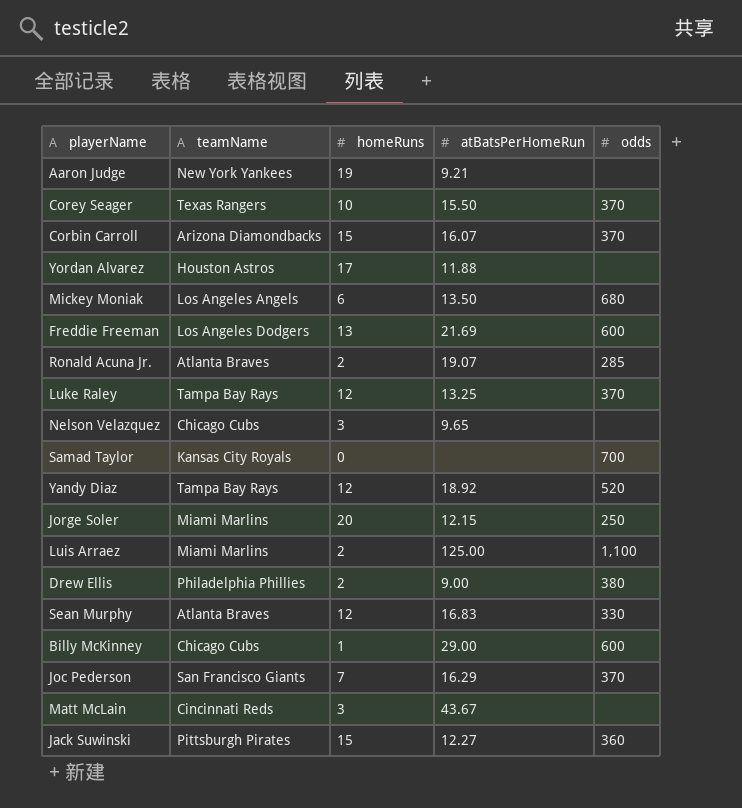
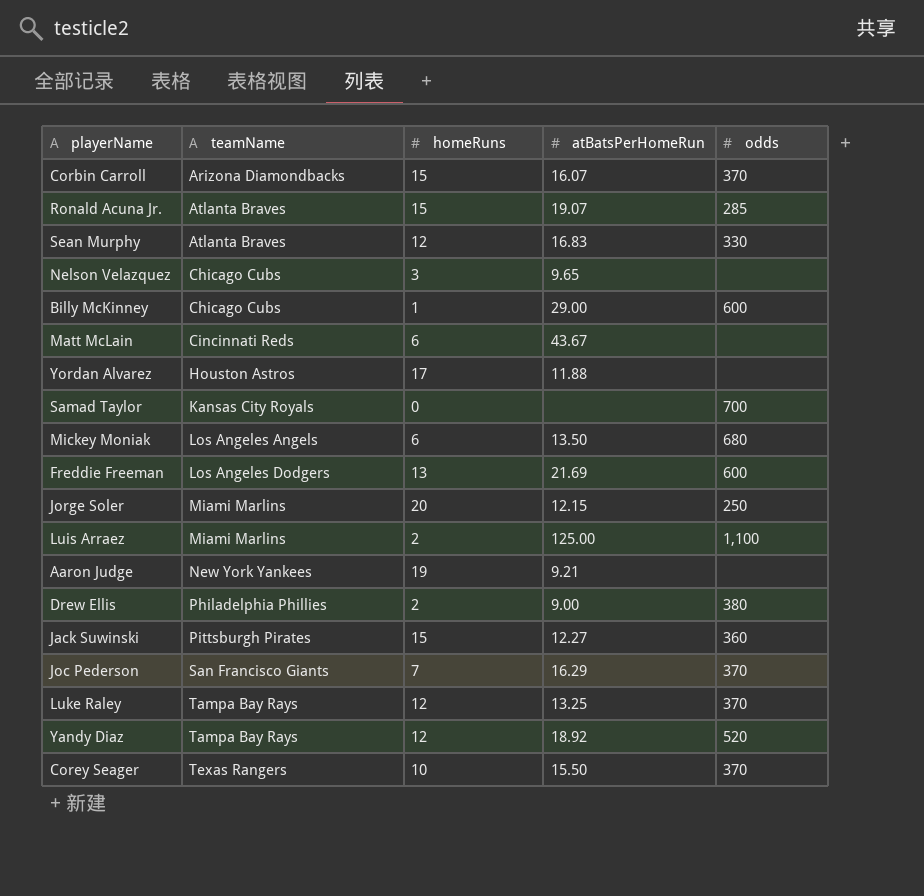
row order: none -> teamName ascending
Ronald Acuna Jr. | homeRuns: 2 -> 15
Matt McLain | homeRuns: 3 -> 6

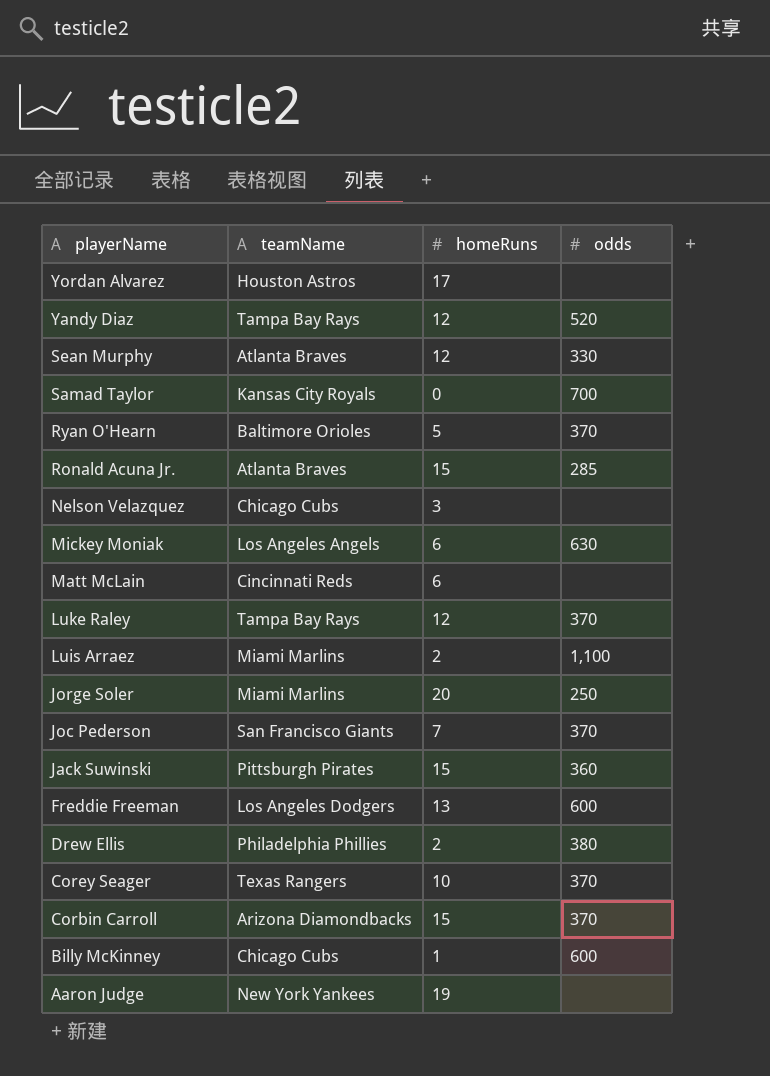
row order: teamName ascending -> playerName descending
column atBatsPerHomeRun | position: 4 -> none
row Ryan O'Hearn: none -> Baltimore Orioles | 5 | 370
Mickey Moniak | odds: 680 -> 630

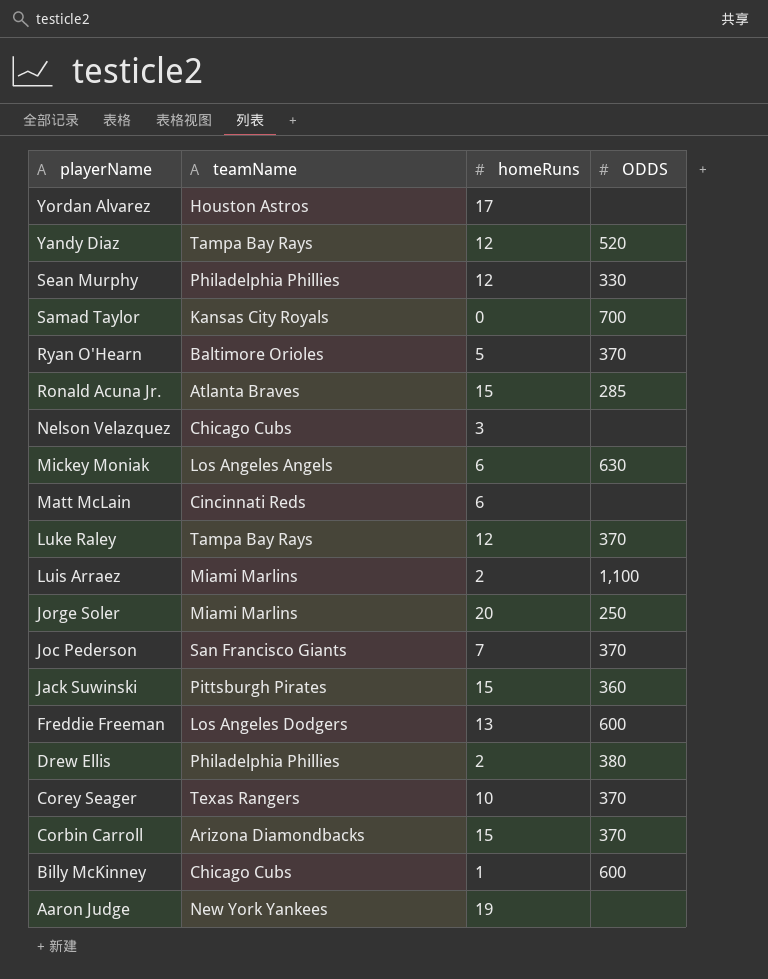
column name: odds -> ODDS
Sean Murphy | teamName: Atlanta Braves -> Philadelphia Phillies

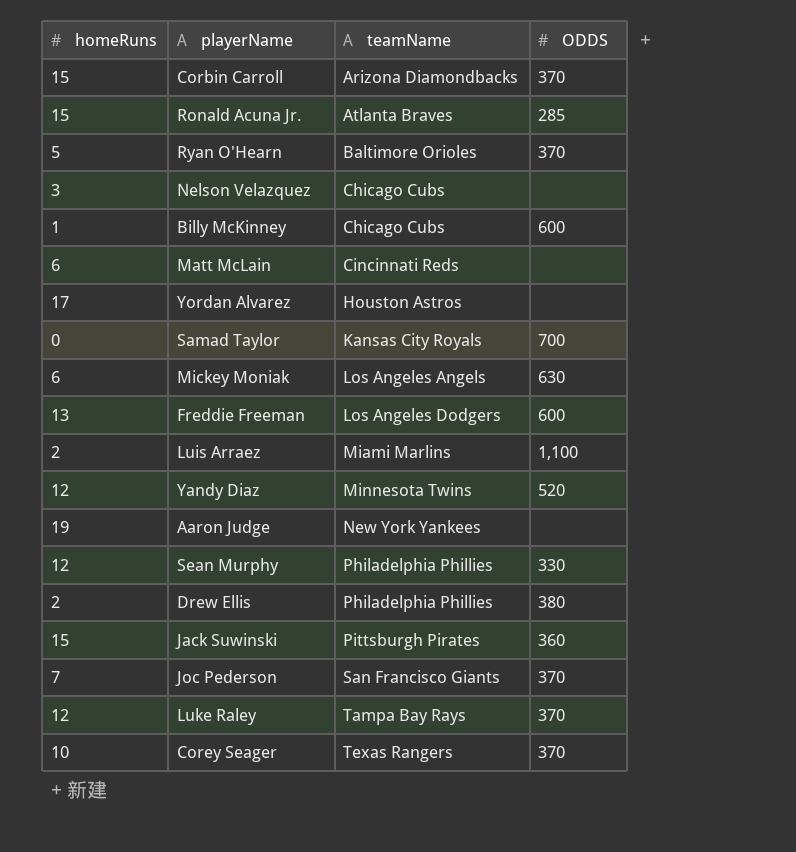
row order: playerName descending -> teamName ascending
column homeRuns | position: 3 -> 1
row Jorge Soler: Miami Marlins | 20 | 250 -> none
Yandy Diaz | teamName: Tampa Bay Rays -> Minnesota Twins

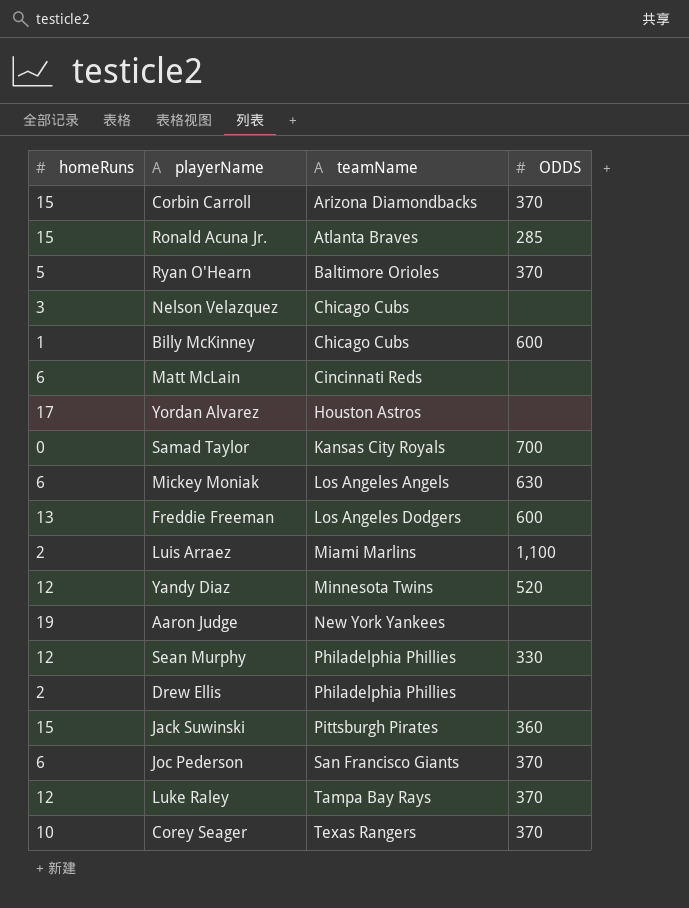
Drew Ellis | ODDS: 380 -> none
Joc Pederson | homeRuns: 7 -> 6

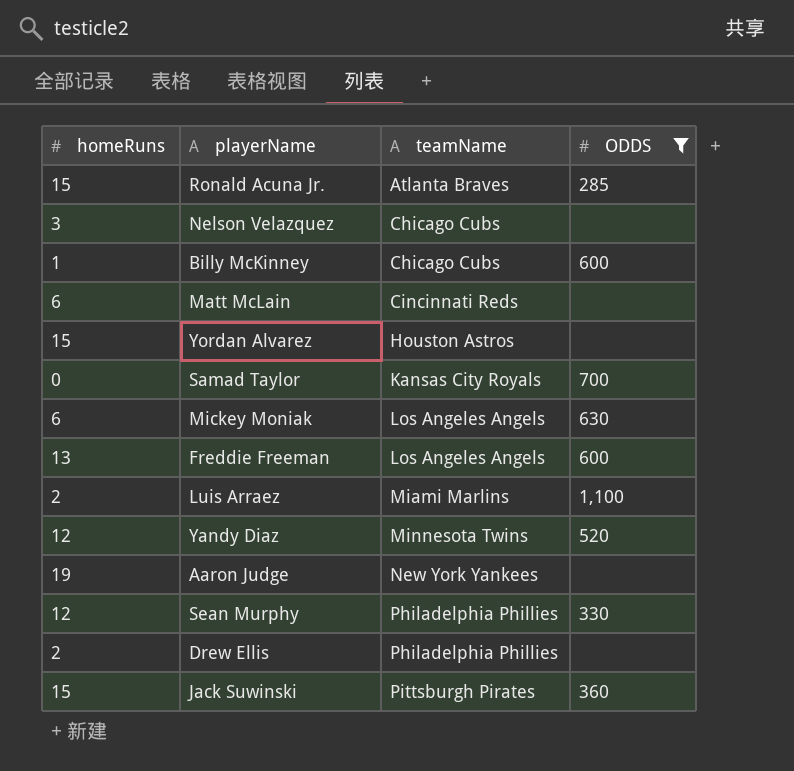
filter: none -> ODDS != 370
Yordan Alvarez | homeRuns: 17 -> 15
Freddie Freeman | teamName: Los Angeles Dodgers -> Los Angeles Angels

